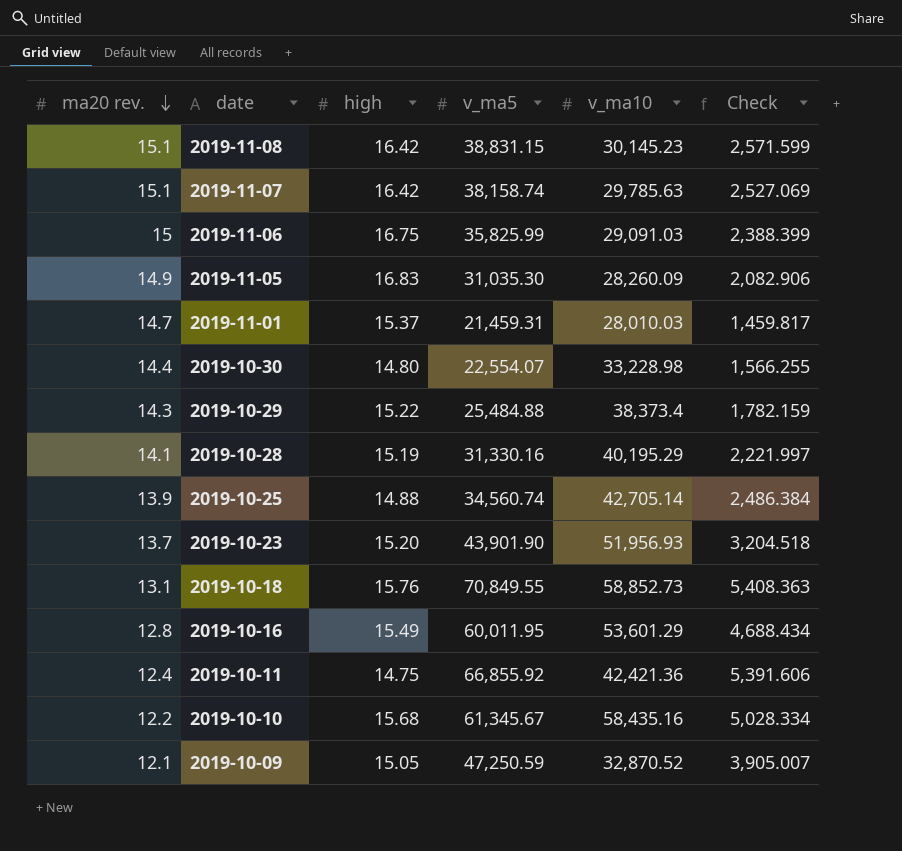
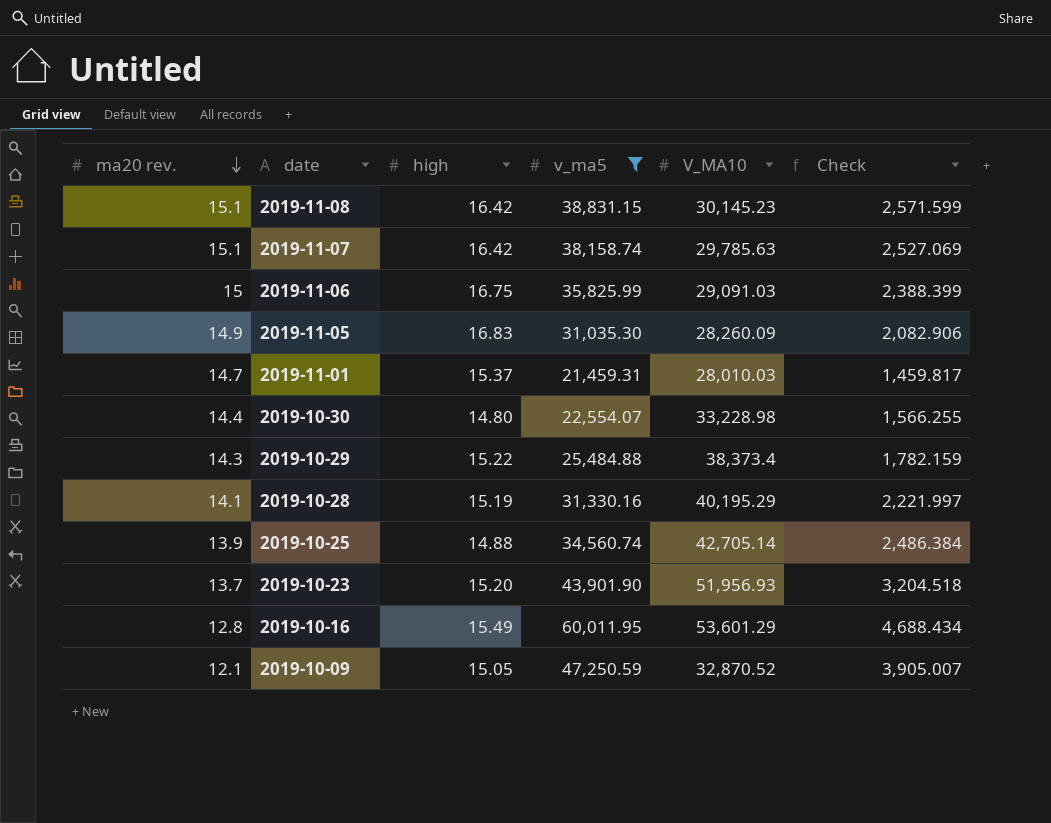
filter: none -> v_ma5 <= 60,011.95
column name: v_ma10 -> V_MA10

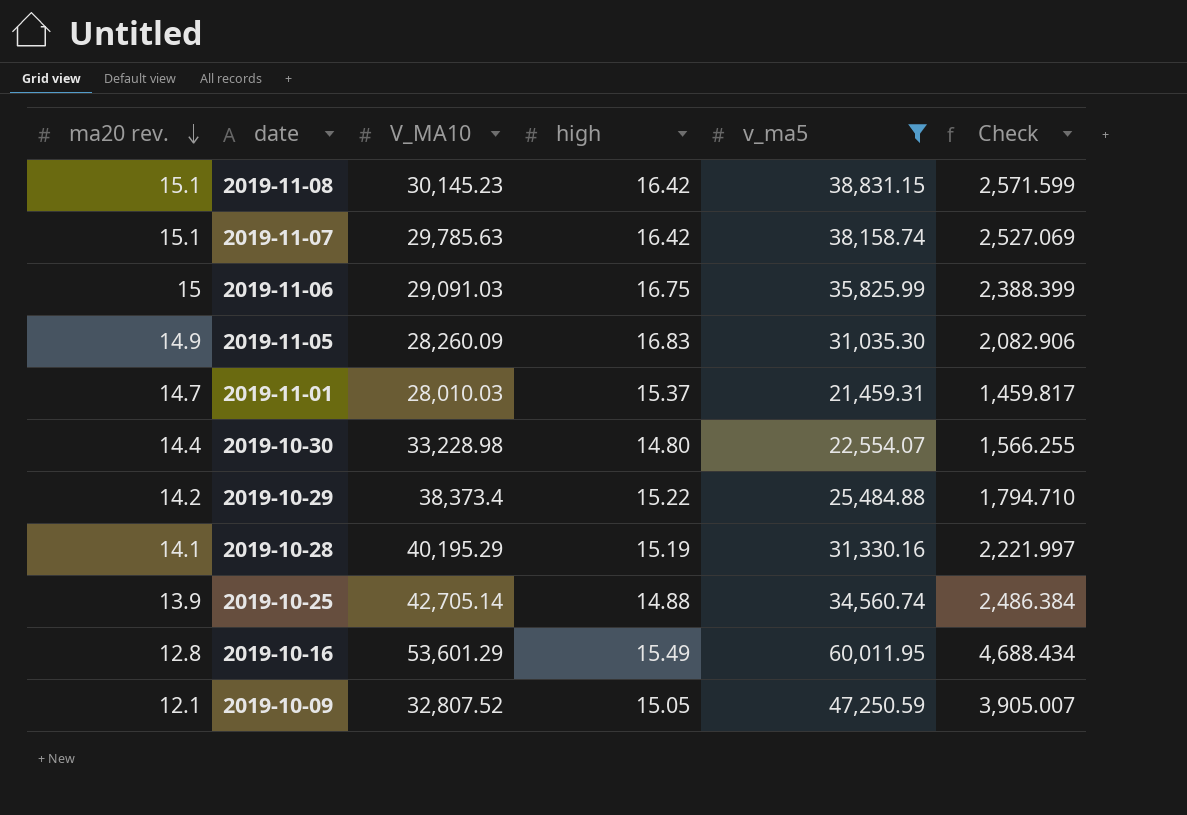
column V_MA10 | position: 5 -> 3
row 2019-10-23: 13.7 | 15.20 | 43,901.90 | 51,956.93 | 3,204.518 -> none
2019-10-29 | ma20 rev.: 14.3 -> 14.2
2019-10-29 | Check: 1,782.159 -> 1,794.710
2019-10-09 | V_MA10: 32,870.52 -> 32,807.52

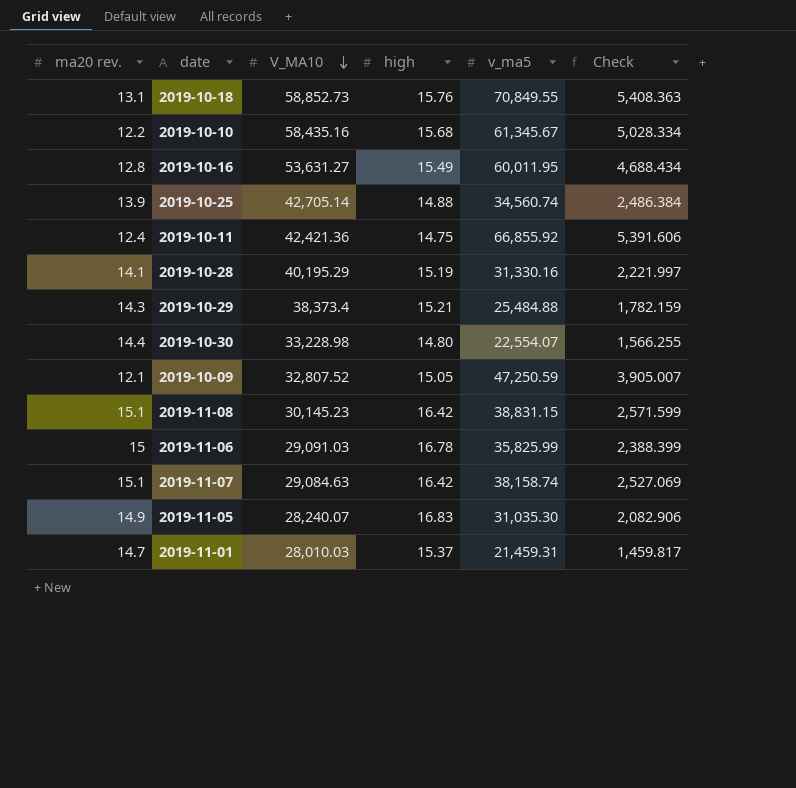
filter: v_ma5 <= 60,011.95 -> none
row order: ma20 rev. descending -> V_MA10 descending
2019-10-16 | V_MA10: 53,601.29 -> 53,631.27
2019-10-29 | ma20 rev.: 14.2 -> 14.3
2019-10-29 | high: 15.22 -> 15.21
2019-10-29 | Check: 1,794.710 -> 1,782.159
2019-11-06 | high: 16.75 -> 16.78
2019-11-07 | V_MA10: 29,785.63 -> 29,084.63
2019-11-05 | V_MA10: 28,260.09 -> 28,240.07

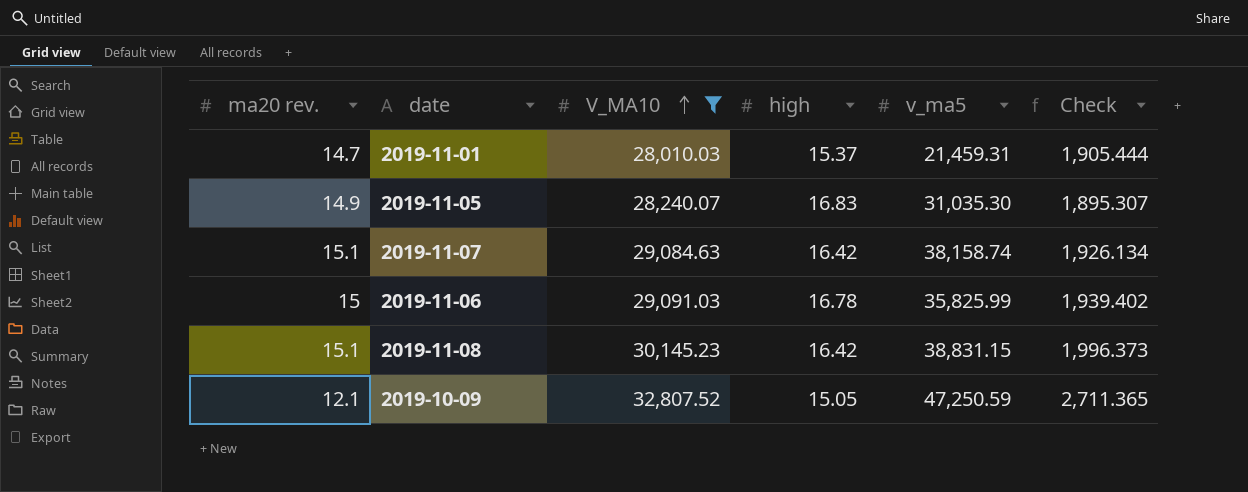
filter: none -> V_MA10 <= 32,807.52
row order: V_MA10 descending -> V_MA10 ascending
column Check | formula: [v_ma5] / [ma20 rev.] -> [V_MA10] / [ma20 rev.]

